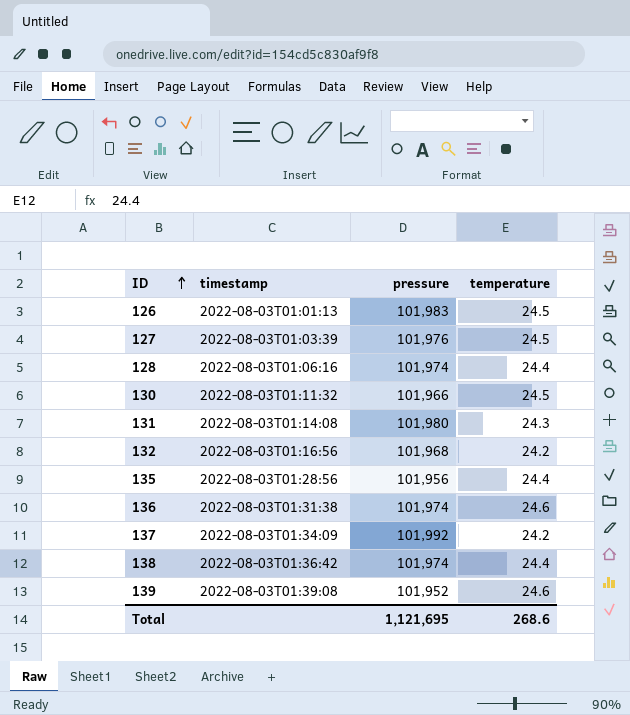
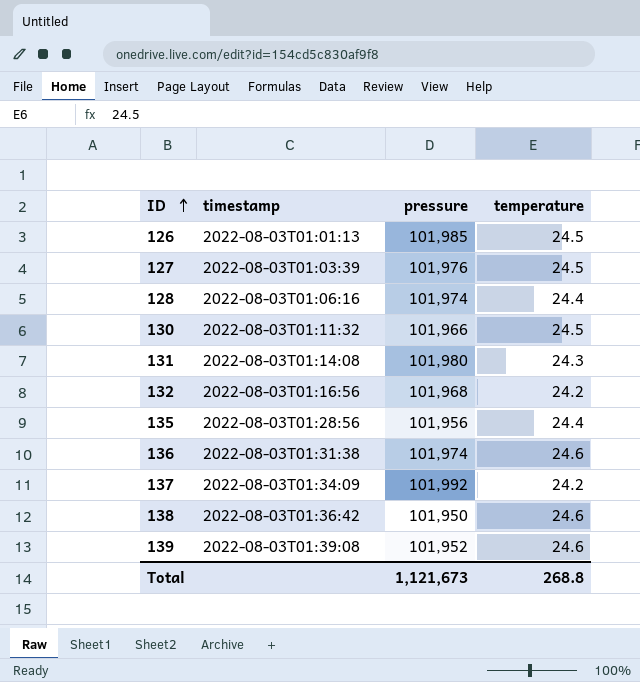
126 | pressure: 101,983 -> 101,985
138 | pressure: 101,974 -> 101,950
138 | temperature: 24.4 -> 24.6
Total | pressure: 1,121,695 -> 1,121,673
Total | temperature: 268.6 -> 268.8

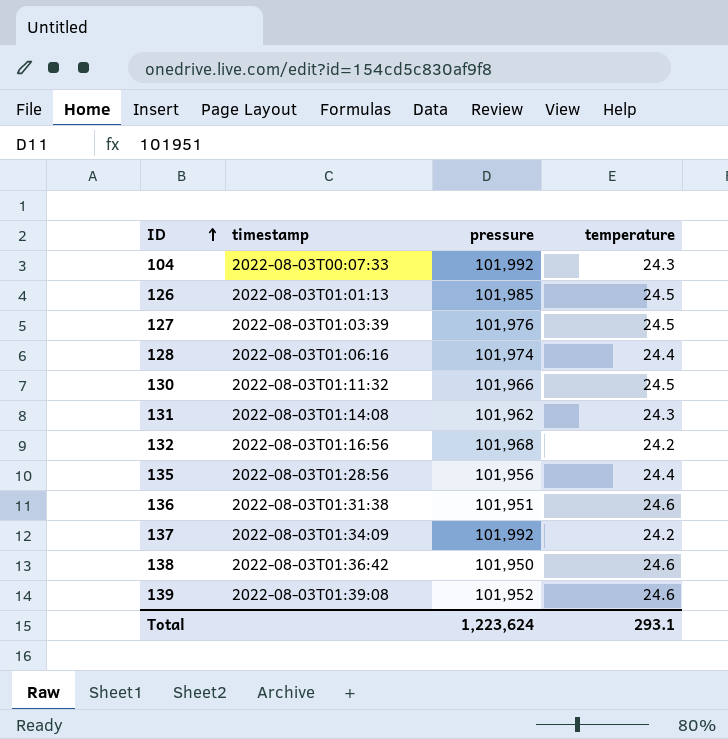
row 104: none -> 2022-08-03T00:07:33 | 101,992 | 24.3
131 | pressure: 101,980 -> 101,962
136 | pressure: 101,974 -> 101,951
Total | pressure: 1,121,673 -> 1,223,624
Total | temperature: 268.8 -> 293.1

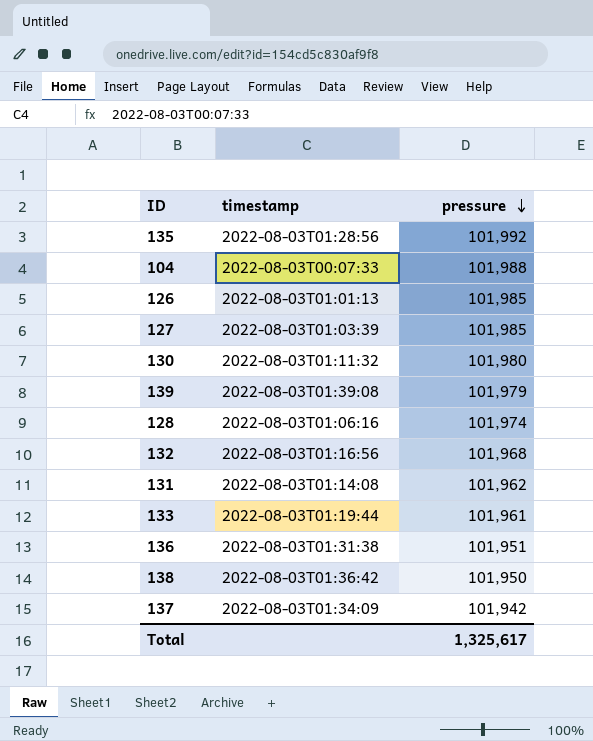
row order: ID ascending -> pressure descending
column temperature | position: 4 -> none
135 | pressure: 101,956 -> 101,992
104 | pressure: 101,992 -> 101,988
127 | pressure: 101,976 -> 101,985
130 | pressure: 101,966 -> 101,980
139 | pressure: 101,952 -> 101,979
row 133: none -> 2022-08-03T01:19:44 | 101,961
137 | pressure: 101,992 -> 101,942
Total | pressure: 1,223,624 -> 1,325,617

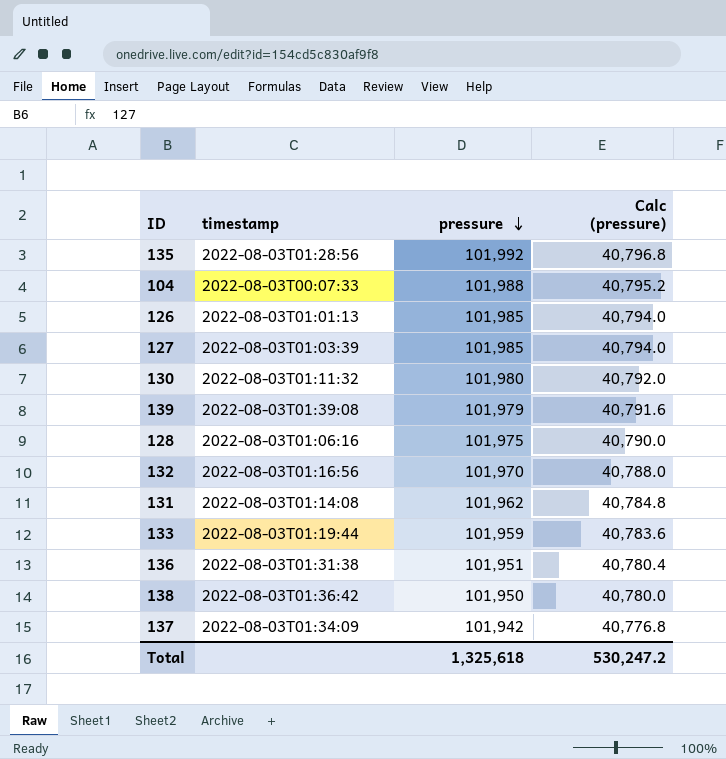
column Calc (pressure) | formula: none -> [pressure] * 0.4
128 | pressure: 101,974 -> 101,975
132 | pressure: 101,968 -> 101,970
133 | pressure: 101,961 -> 101,959
Total | pressure: 1,325,617 -> 1,325,618

